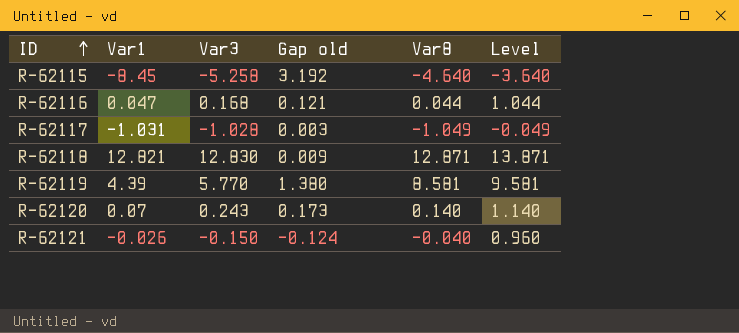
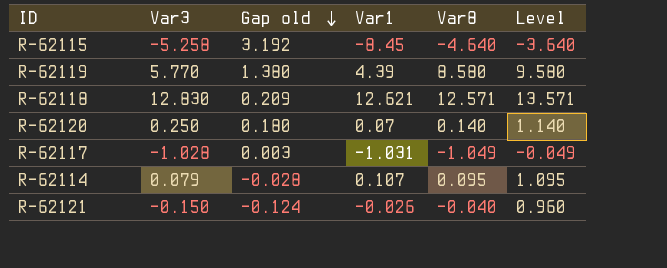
row order: ID ascending -> Gap old descending
column Var1 | position: 2 -> 4
row R-62116: 0.047 | 0.168 | 0.121 | 0.044 | 1.044 -> none
R-62119 | Var8: 8.581 -> 8.580
R-62119 | Level: 9.581 -> 9.580
R-62118 | Gap old: 0.009 -> 0.209
R-62118 | Var1: 12.821 -> 12.621
R-62118 | Var8: 12.871 -> 12.571
R-62118 | Level: 13.871 -> 13.571
R-62120 | Var3: 0.243 -> 0.250
R-62120 | Gap old: 0.173 -> 0.180
row R-62114: none -> 0.079 | -0.028 | 0.107 | 0.095 | 1.095

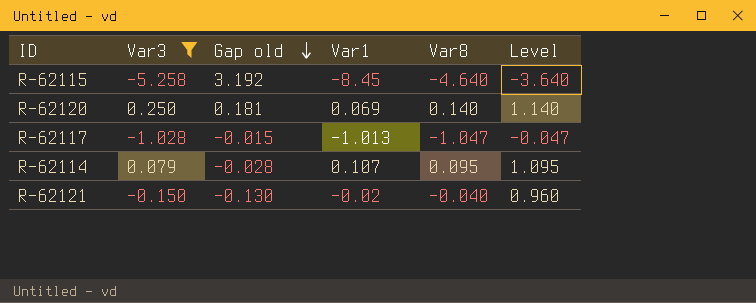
filter: none -> Var3 <= 0.250
R-62120 | Gap old: 0.180 -> 0.181
R-62120 | Var1: 0.07 -> 0.069
R-62117 | Gap old: 0.003 -> -0.015
R-62117 | Var1: -1.031 -> -1.013
R-62117 | Var8: -1.049 -> -1.047
R-62117 | Level: -0.049 -> -0.047
R-62121 | Gap old: -0.124 -> -0.130
R-62121 | Var1: -0.026 -> -0.02

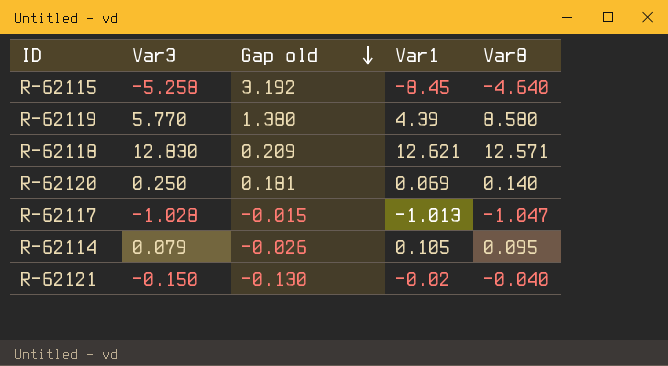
filter: Var3 <= 0.250 -> none
column Level | formula: [Var8] + 1 -> none
R-62114 | Gap old: -0.028 -> -0.026
R-62114 | Var1: 0.107 -> 0.105

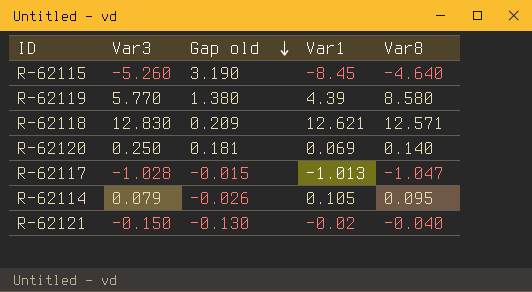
R-62115 | Var3: -5.258 -> -5.260
R-62115 | Gap old: 3.192 -> 3.190

